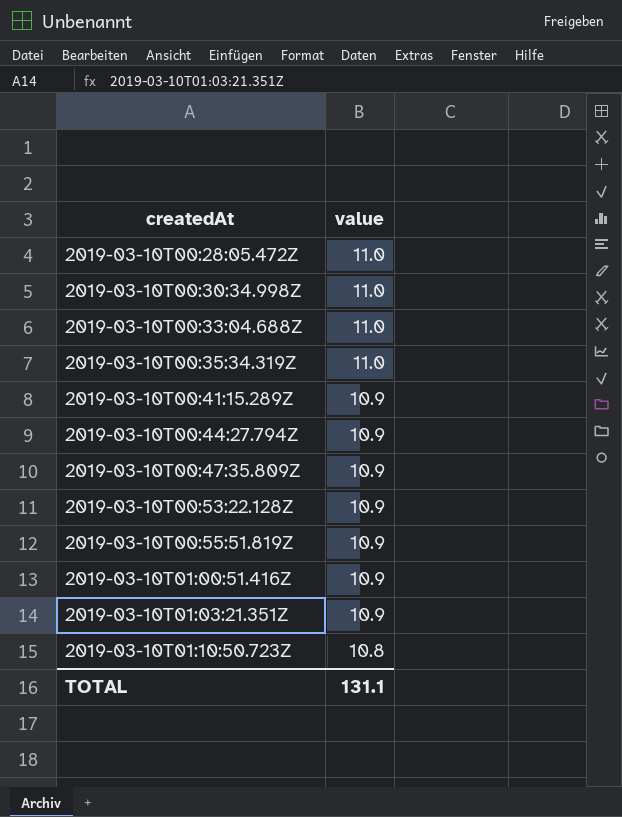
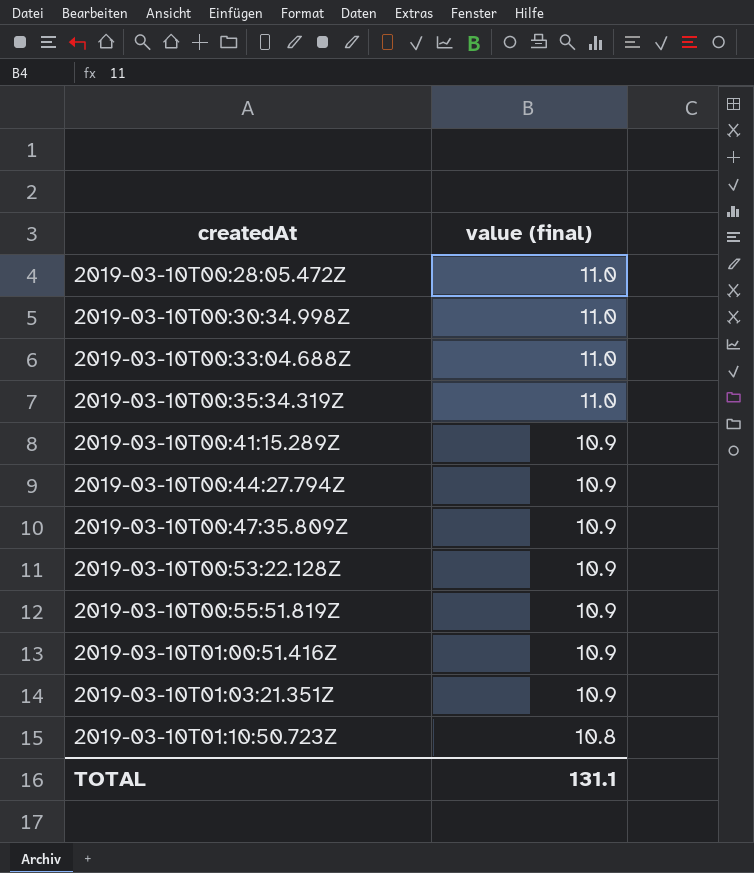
column name: value -> value (final)

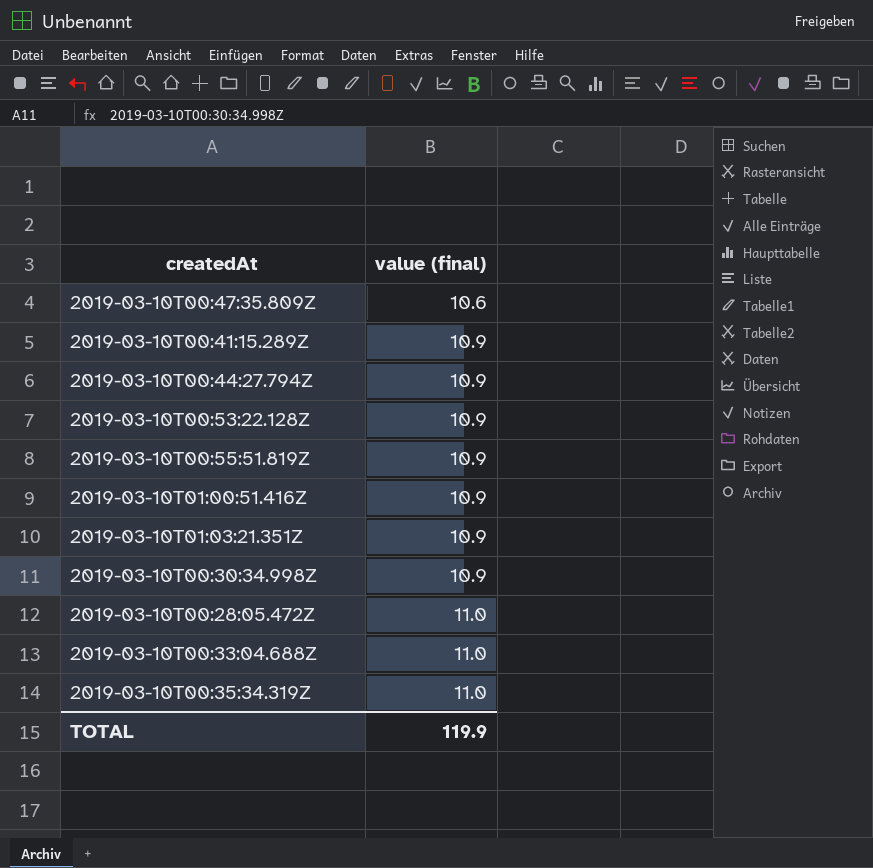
row order: createdAt ascending -> value (final) ascending
row 2019-03-10T01:10:50.723Z: 10.8 -> none
2019-03-10T00:47:35.809Z | value (final): 10.9 -> 10.6
2019-03-10T00:30:34.998Z | value (final): 11.0 -> 10.9
TOTAL | value (final): 131.1 -> 119.9

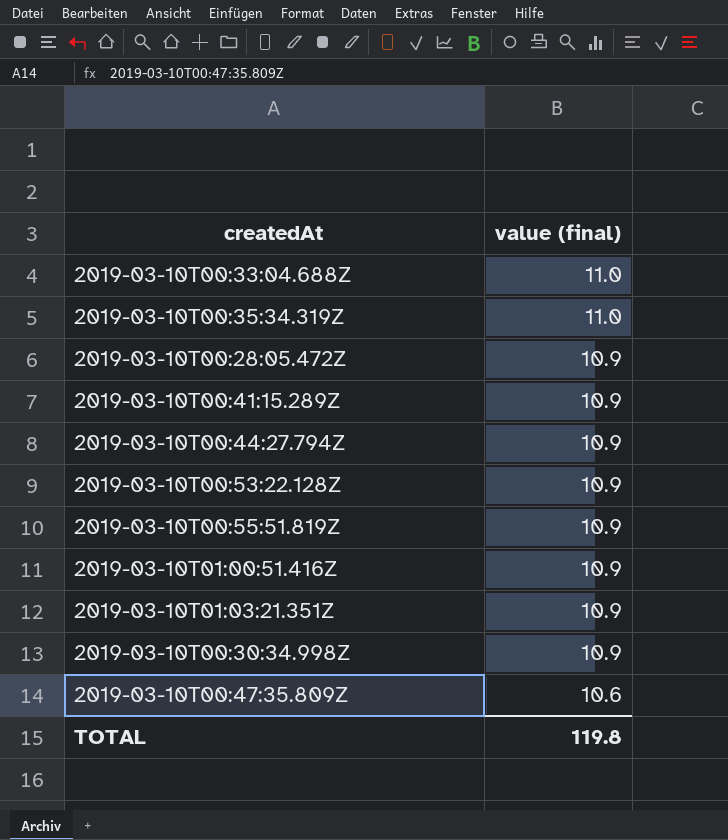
row order: value (final) ascending -> value (final) descending
2019-03-10T00:28:05.472Z | value (final): 11.0 -> 10.9
TOTAL | value (final): 119.9 -> 119.8

